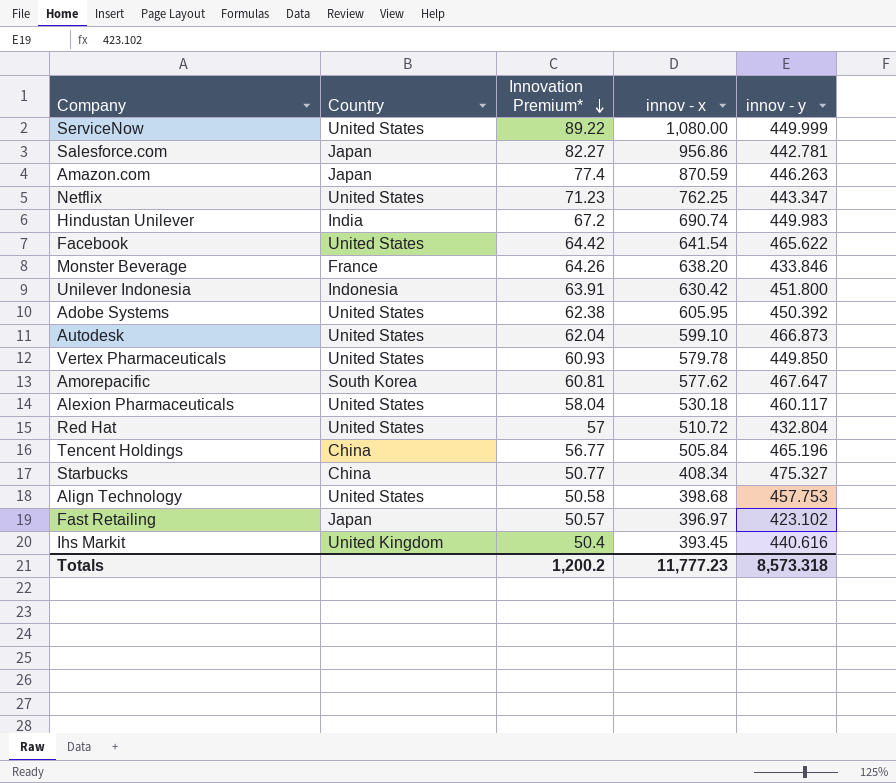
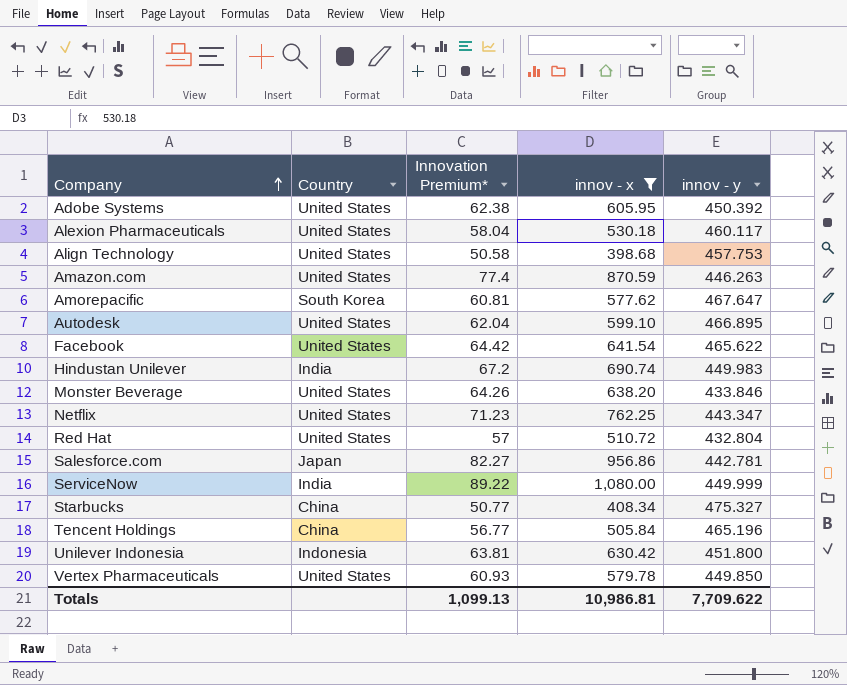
filter: none -> innov - x >= 398.68
row order: Innovation Premium* descending -> Company ascending
Amazon.com | Country: Japan -> United States
Autodesk | innov - y: 466.873 -> 466.895
Monster Beverage | Country: France -> United States
ServiceNow | Country: United States -> India
Unilever Indonesia | Innovation Premium*: 63.91 -> 63.81
Totals | Innovation Premium*: 1,200.2 -> 1,099.13
Totals | innov - x: 11,777.23 -> 10,986.81
Totals | innov - y: 8,573.318 -> 7,709.622

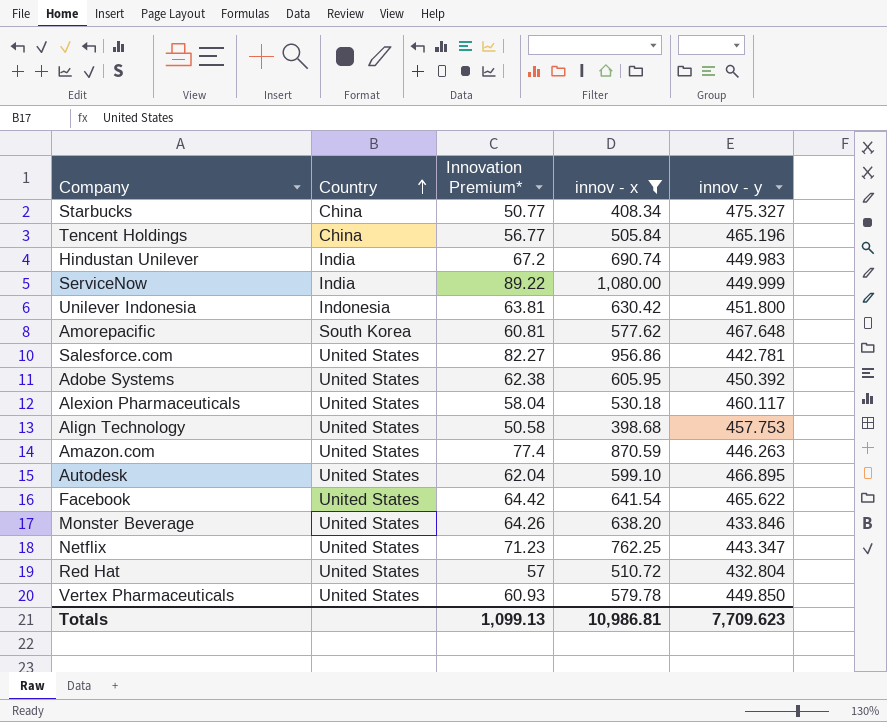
row order: Company ascending -> Country ascending
Amorepacific | innov - y: 467.647 -> 467.648
Salesforce.com | Country: Japan -> United States
Totals | innov - y: 7,709.622 -> 7,709.623

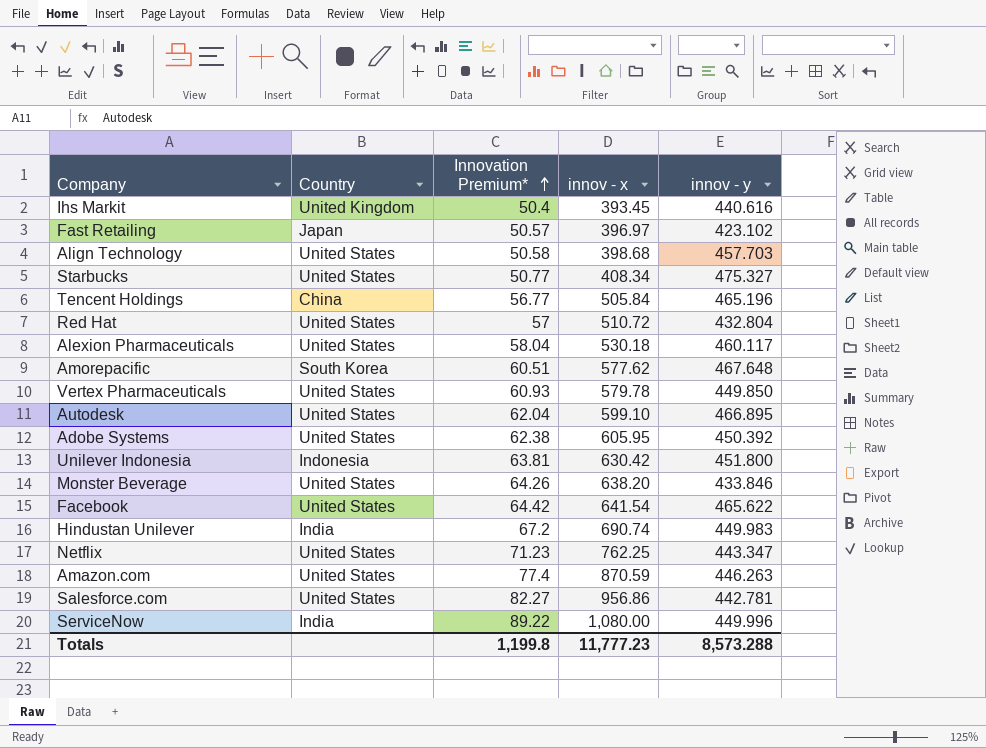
filter: innov - x >= 398.68 -> none
row order: Country ascending -> Innovation Premium* ascending
Align Technology | innov - y: 457.753 -> 457.703
Starbucks | Country: China -> United States
Amorepacific | Innovation Premium*: 60.81 -> 60.51
ServiceNow | innov - y: 449.999 -> 449.996
Totals | Innovation Premium*: 1,099.13 -> 1,199.8
Totals | innov - x: 10,986.81 -> 11,777.23
Totals | innov - y: 7,709.623 -> 8,573.288

